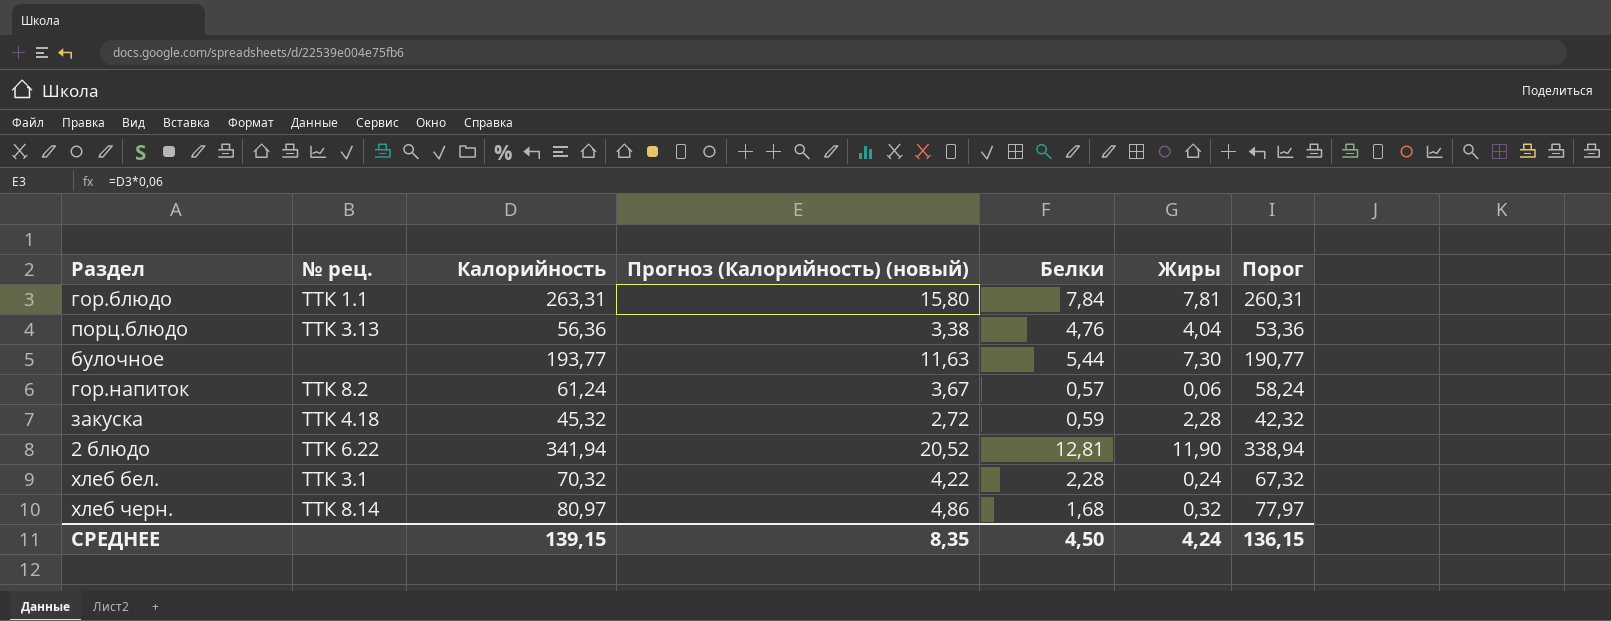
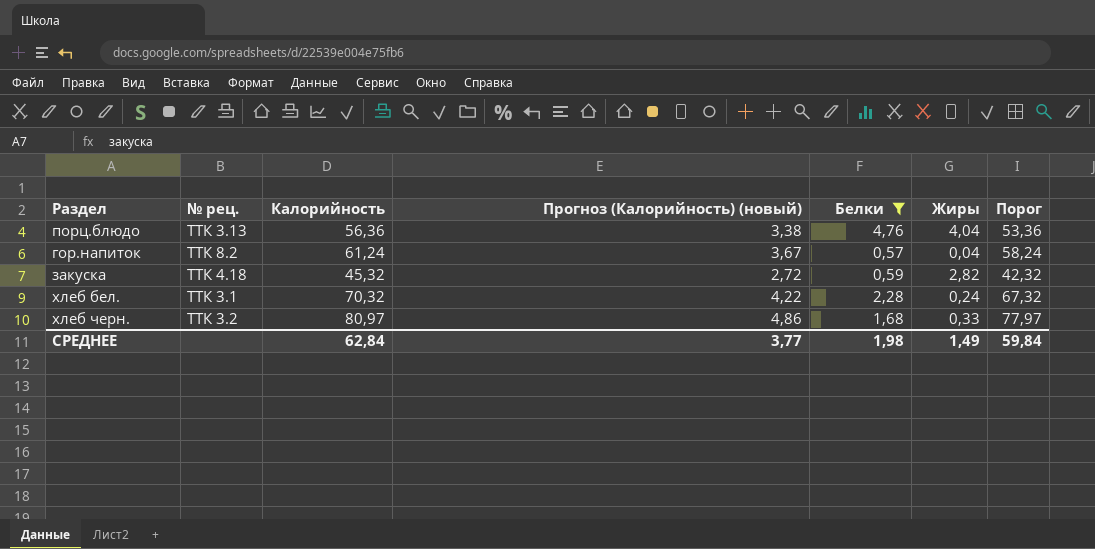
filter: none -> Белки <= 4,76
гор.напиток | Жиры: 0,06 -> 0,04
закуска | Жиры: 2,28 -> 2,82
хлеб черн. | № рец.: ТТК 8.14 -> ТТК 3.2
хлеб черн. | Жиры: 0,32 -> 0,33
СРЕДНЕЕ | Калорийность: 139,15 -> 62,84
СРЕДНЕЕ | Прогноз (Калорийность) (новый): 8,35 -> 3,77
СРЕДНЕЕ | Белки: 4,50 -> 1,98
СРЕДНЕЕ | Жиры: 4,24 -> 1,49
СРЕДНЕЕ | Порог: 136,15 -> 59,84

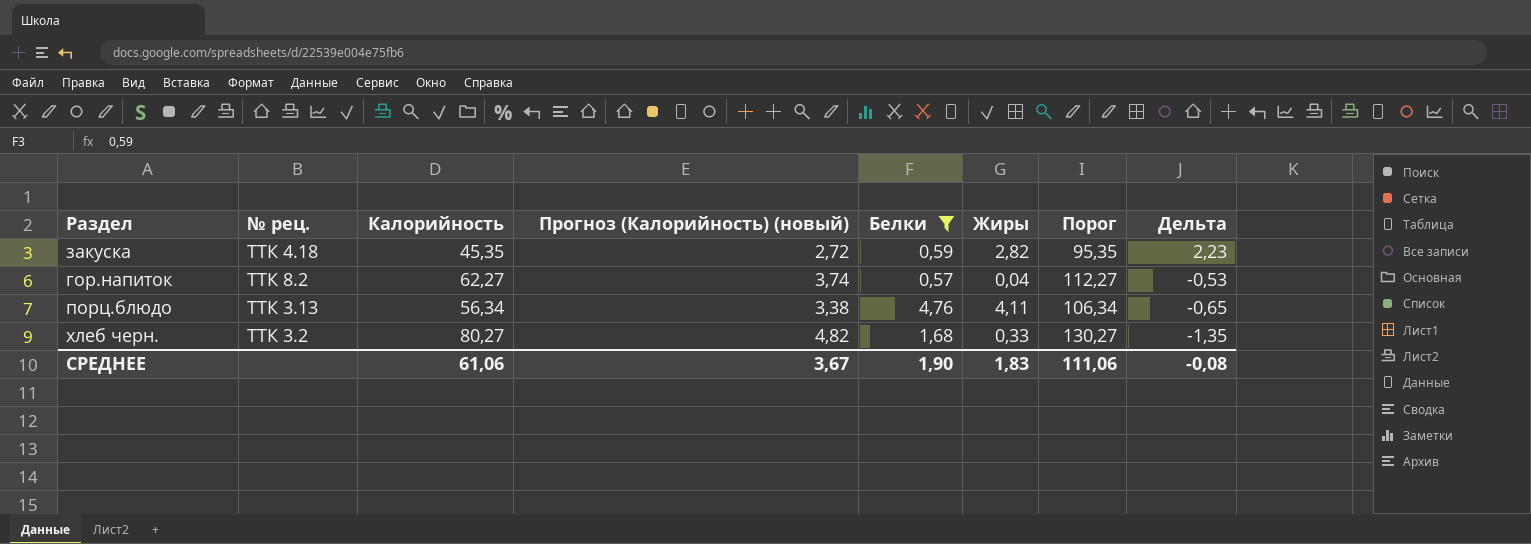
row order: none -> Дельта descending
column Порог | formula: [Калорийность] - 3 -> [Калорийность] + 50
column Дельта | formula: none -> [Жиры] - [Белки]
row хлеб бел.: ТТК 3.1 | 70,32 | 4,22 | 2,28 | 0,24 | 67,32 -> none
закуска | Калорийность: 45,32 -> 45,35
гор.напиток | Калорийность: 61,24 -> 62,27
гор.напиток | Прогноз (Калорийность) (новый): 3,67 -> 3,74
порц.блюдо | Калорийность: 56,36 -> 56,34
порц.блюдо | Жиры: 4,04 -> 4,11
хлеб черн. | Калорийность: 80,97 -> 80,27
хлеб черн. | Прогноз (Калорийность) (новый): 4,86 -> 4,82
СРЕДНЕЕ | Калорийность: 62,84 -> 61,06
СРЕДНЕЕ | Прогноз (Калорийность) (новый): 3,77 -> 3,67
СРЕДНЕЕ | Белки: 1,98 -> 1,90
СРЕДНЕЕ | Жиры: 1,49 -> 1,83
СРЕДНЕЕ | Порог: 59,84 -> 111,06

